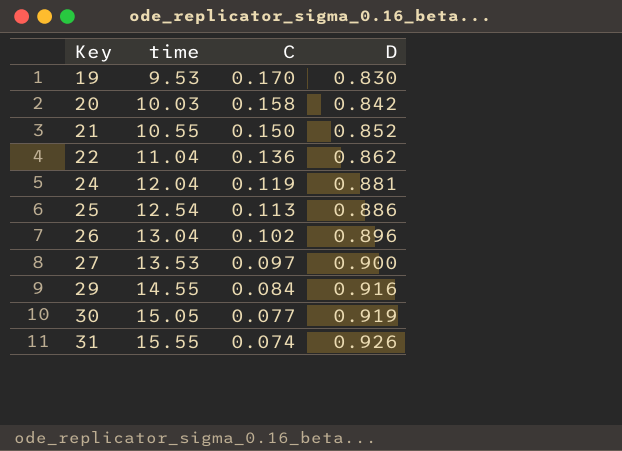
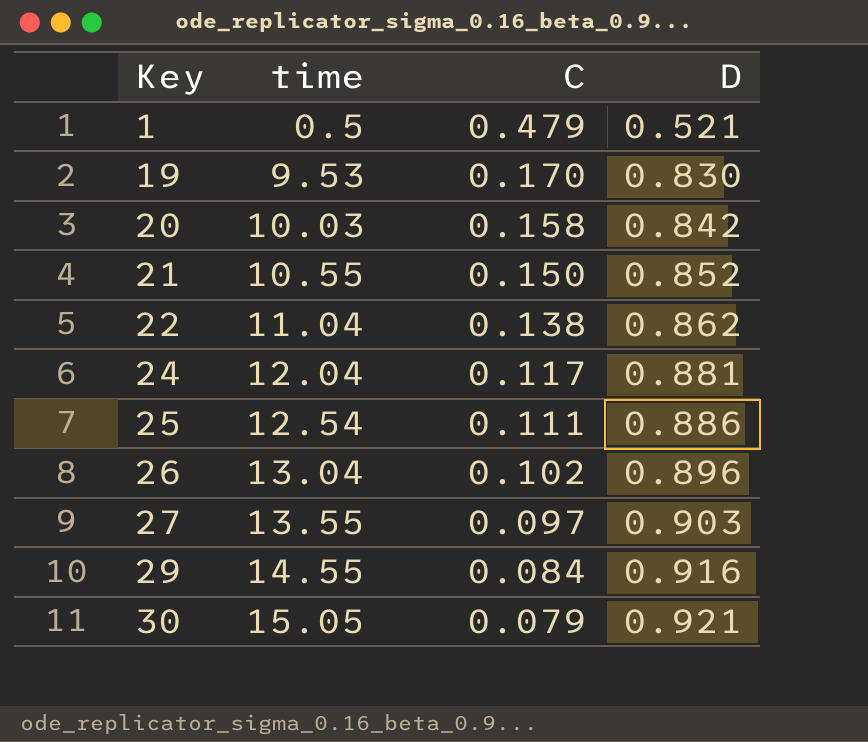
row 31: 15.55 | 0.074 | 0.926 -> none
row 1: none -> 0.5 | 0.479 | 0.521
22 | C: 0.136 -> 0.138
24 | C: 0.119 -> 0.117
25 | C: 0.113 -> 0.111
27 | time: 13.53 -> 13.55
27 | D: 0.900 -> 0.903
30 | C: 0.077 -> 0.079
30 | D: 0.919 -> 0.921

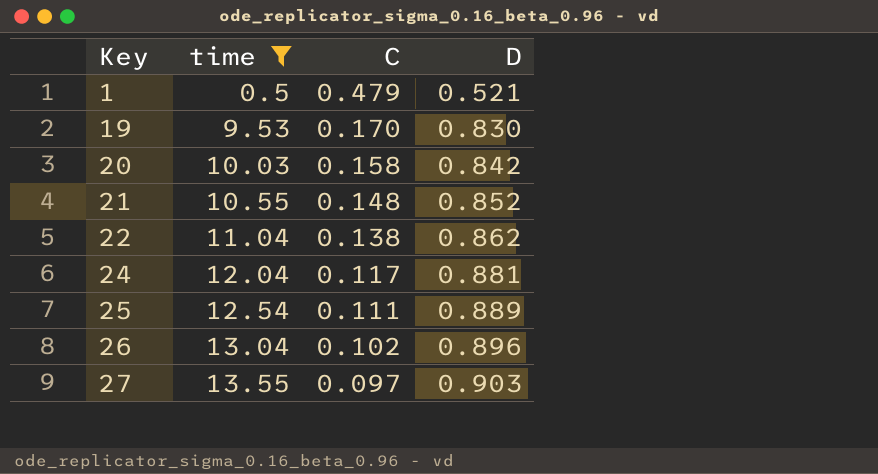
filter: none -> time <= 13.55
21 | C: 0.150 -> 0.148
25 | D: 0.886 -> 0.889

